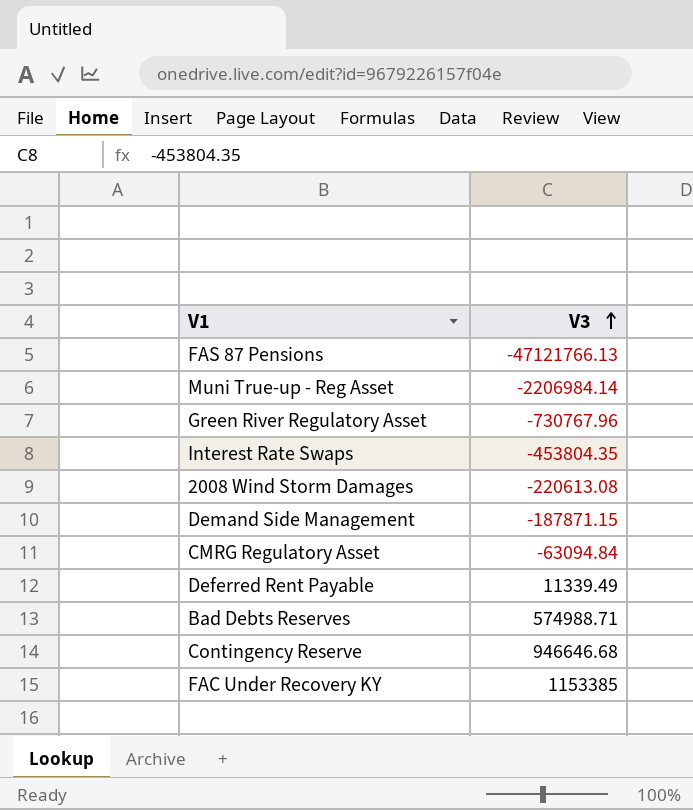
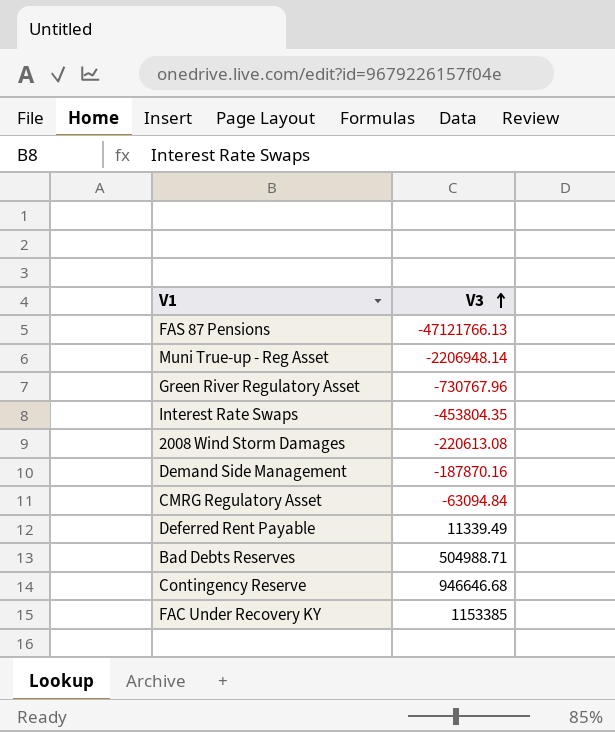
Muni True-up - Reg Asset | V3: -2206984.14 -> -2206948.14
Demand Side Management | V3: -187871.15 -> -187870.16
Bad Debts Reserves | V3: 574988.71 -> 504988.71

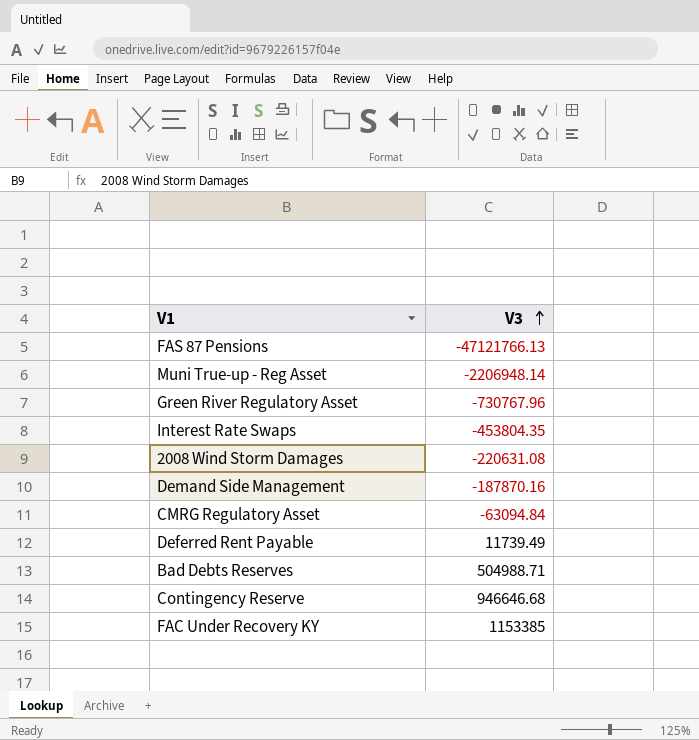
2008 Wind Storm Damages | V3: -220613.08 -> -220631.08
Deferred Rent Payable | V3: 11339.49 -> 11739.49

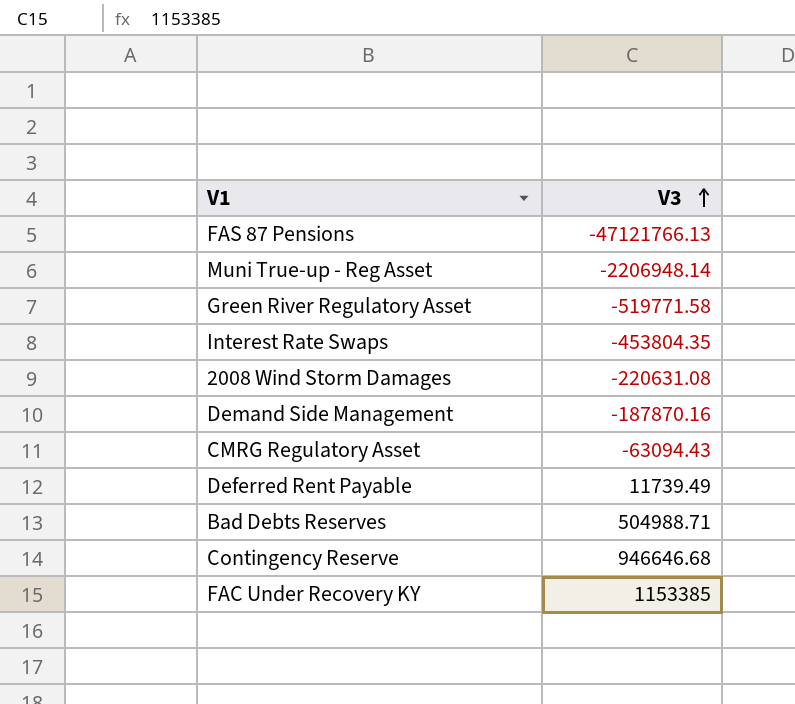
Green River Regulatory Asset | V3: -730767.96 -> -519771.58
CMRG Regulatory Asset | V3: -63094.84 -> -63094.43

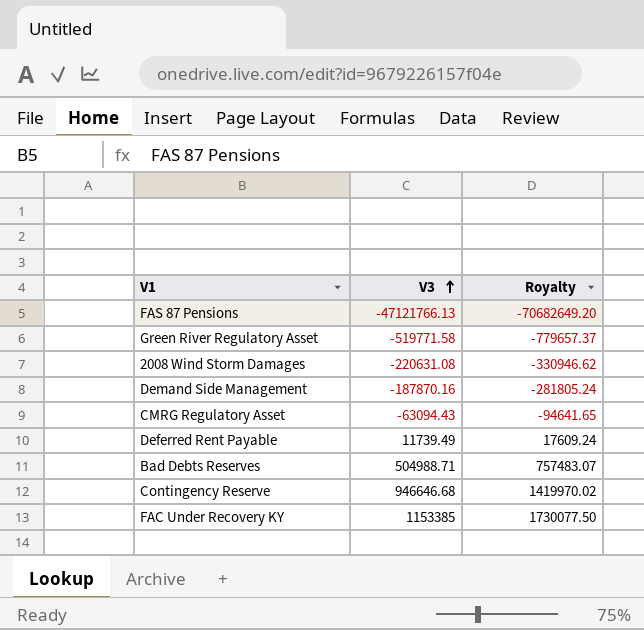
column Royalty | formula: none -> [V3] * 1.5
row Muni True-up - Reg Asset: -2206948.14 -> none
row Interest Rate Swaps: -453804.35 -> none

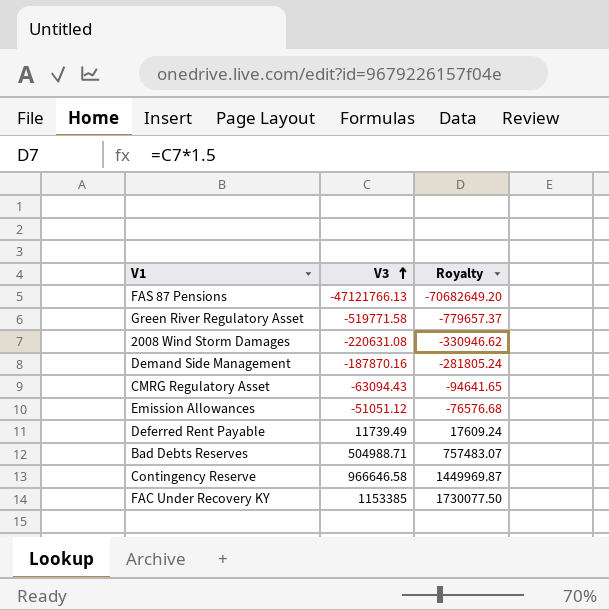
row Emission Allowances: none -> -51051.12 | -76576.68
Contingency Reserve | V3: 946646.68 -> 966646.58
Contingency Reserve | Royalty: 1419970.02 -> 1449969.87

